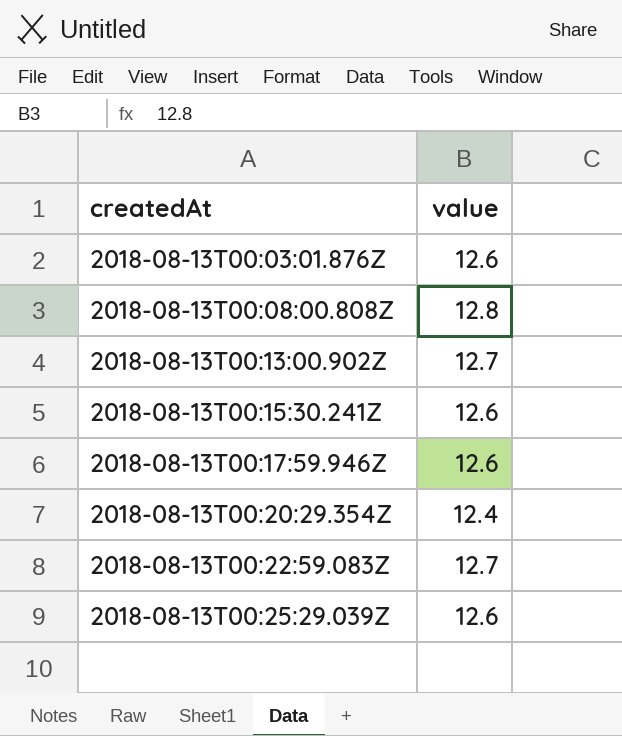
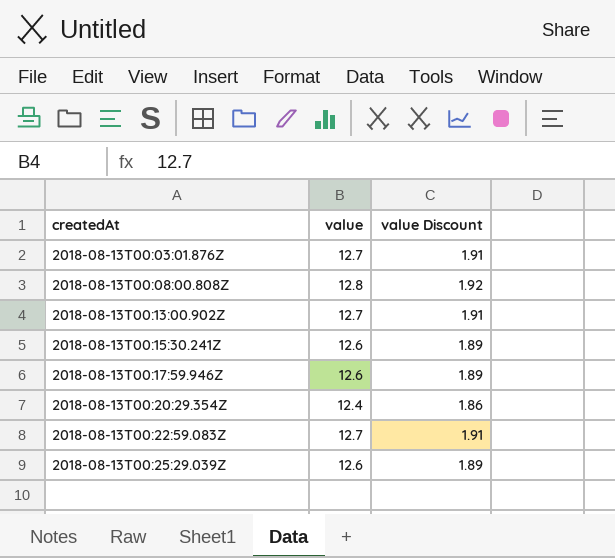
column value Discount | formula: none -> [value] * 0.15
2018-08-13T00:03:01.876Z | value: 12.6 -> 12.7

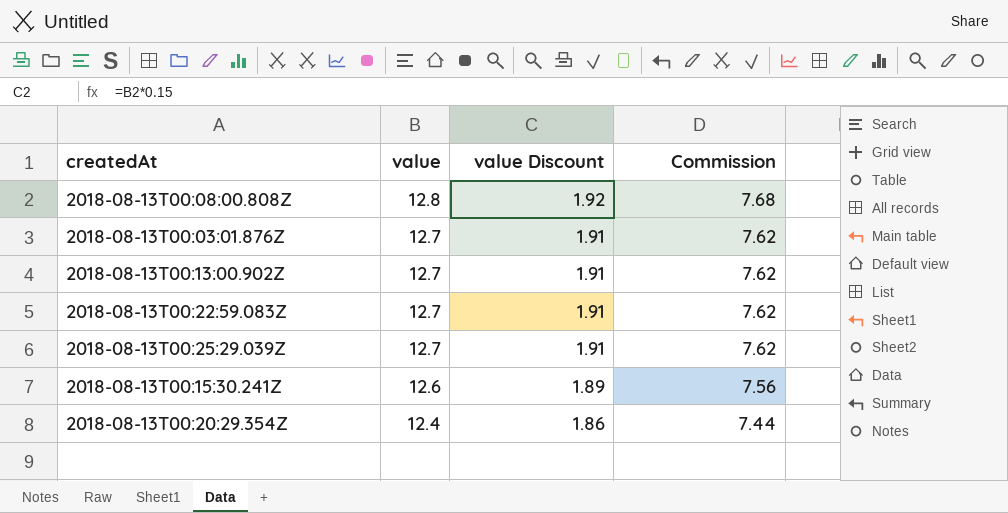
row order: createdAt ascending -> value descending
column Commission | formula: none -> [value] * 0.6
row 2018-08-13T00:17:59.946Z: 12.6 | 1.89 -> none
2018-08-13T00:25:29.039Z | value: 12.6 -> 12.7
2018-08-13T00:25:29.039Z | value Discount: 1.89 -> 1.91

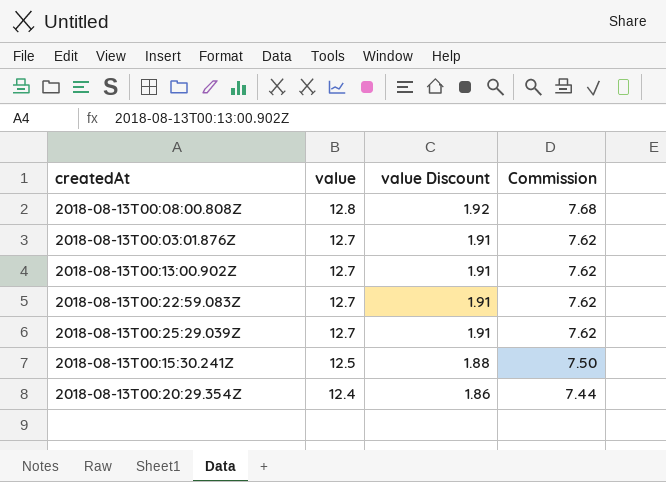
2018-08-13T00:15:30.241Z | value: 12.6 -> 12.5
2018-08-13T00:15:30.241Z | value Discount: 1.89 -> 1.88
2018-08-13T00:15:30.241Z | Commission: 7.56 -> 7.50

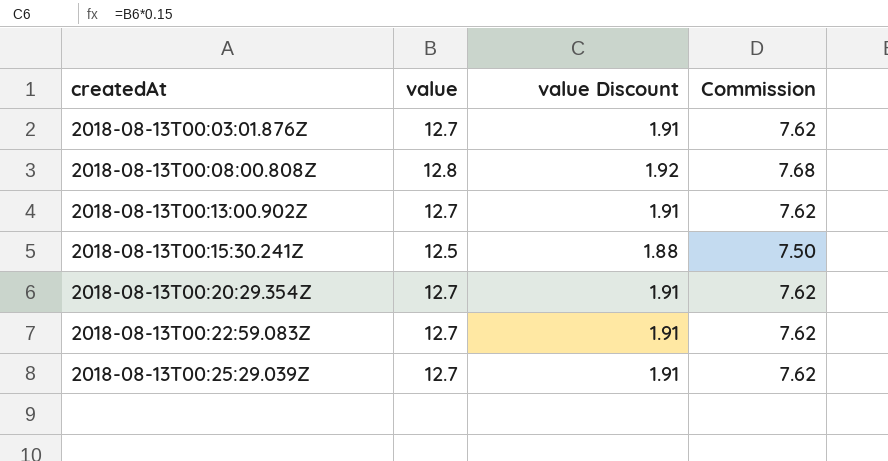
row order: value descending -> createdAt ascending
2018-08-13T00:20:29.354Z | value: 12.4 -> 12.7
2018-08-13T00:20:29.354Z | value Discount: 1.86 -> 1.91
2018-08-13T00:20:29.354Z | Commission: 7.44 -> 7.62

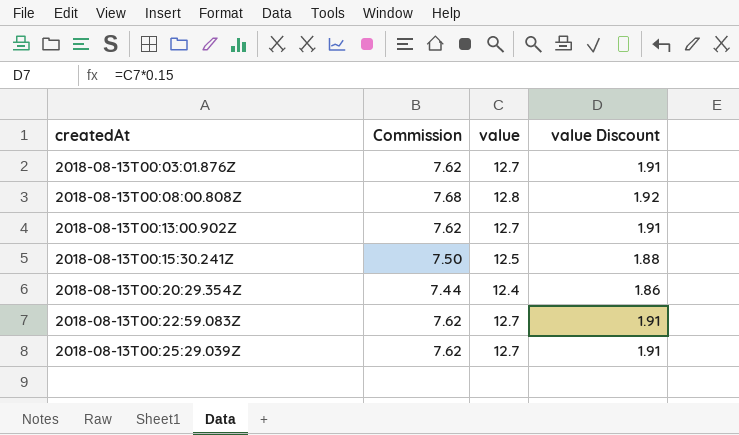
column Commission | position: 4 -> 2
2018-08-13T00:20:29.354Z | Commission: 7.62 -> 7.44
2018-08-13T00:20:29.354Z | value: 12.7 -> 12.4
2018-08-13T00:20:29.354Z | value Discount: 1.91 -> 1.86

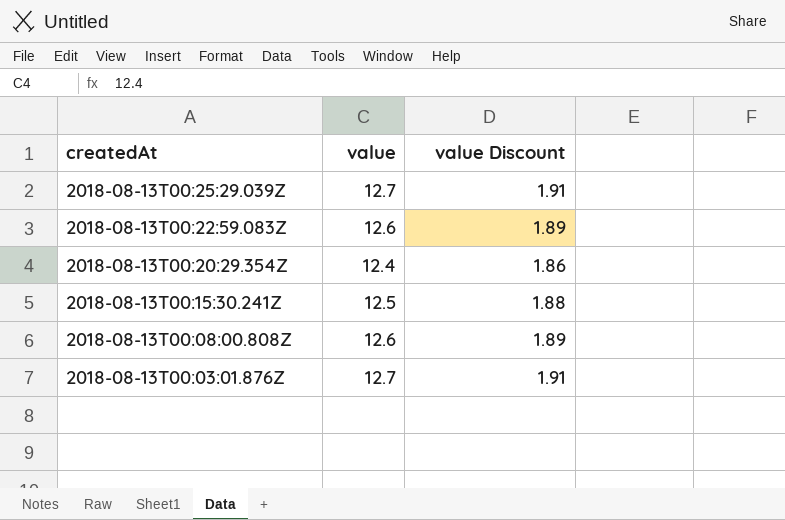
row order: createdAt ascending -> createdAt descending
column Commission | formula: [value] * 0.6 -> none
row 2018-08-13T00:13:00.902Z: 7.62 | 12.7 | 1.91 -> none
2018-08-13T00:22:59.083Z | value: 12.7 -> 12.6
2018-08-13T00:22:59.083Z | value Discount: 1.91 -> 1.89
2018-08-13T00:08:00.808Z | value: 12.8 -> 12.6
2018-08-13T00:08:00.808Z | value Discount: 1.92 -> 1.89

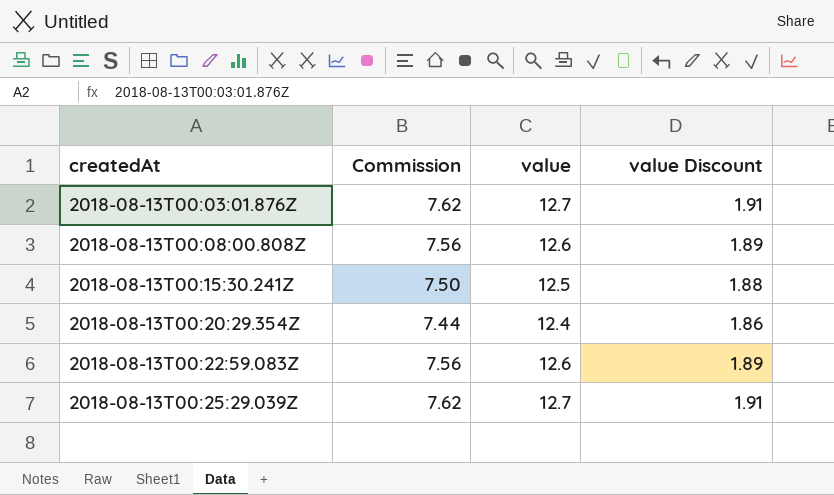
row order: createdAt descending -> createdAt ascending
column Commission | formula: none -> [value] * 0.6

